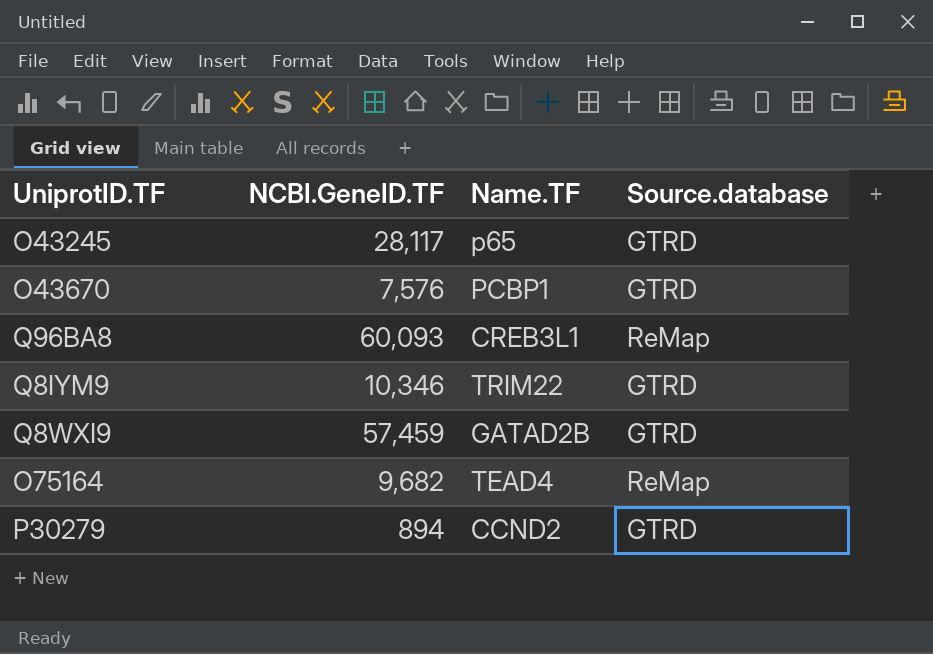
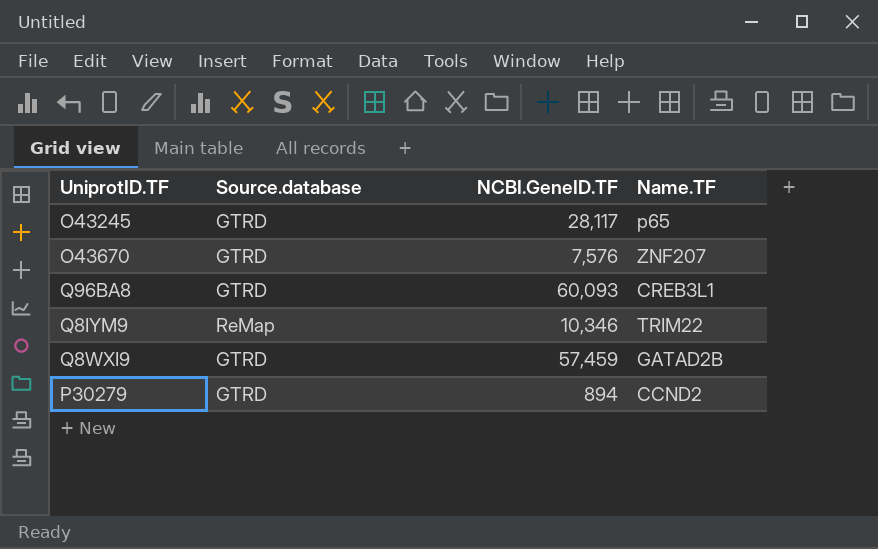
column Source.database | position: 4 -> 2
row O75164: 9,682 | TEAD4 | ReMap -> none
O43670 | Name.TF: PCBP1 -> ZNF207
Q96BA8 | Source.database: ReMap -> GTRD
Q8IYM9 | Source.database: GTRD -> ReMap

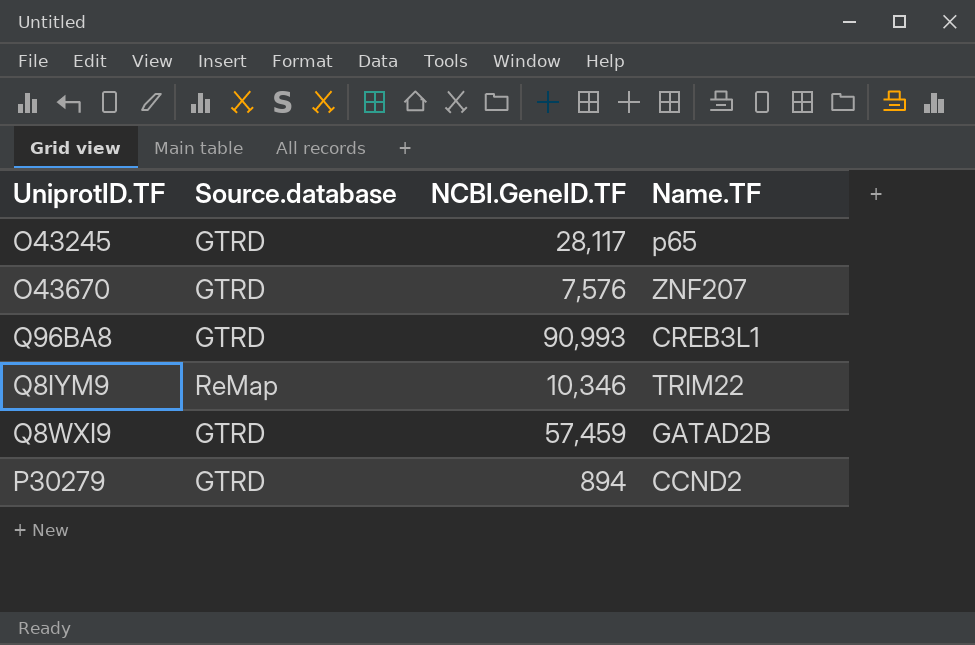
Q96BA8 | NCBI.GeneID.TF: 60,093 -> 90,993

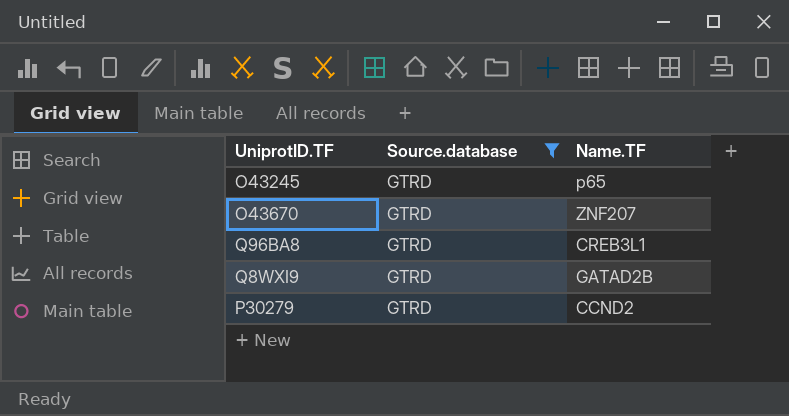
filter: none -> Source.database = GTRD
column NCBI.GeneID.TF | position: 3 -> none

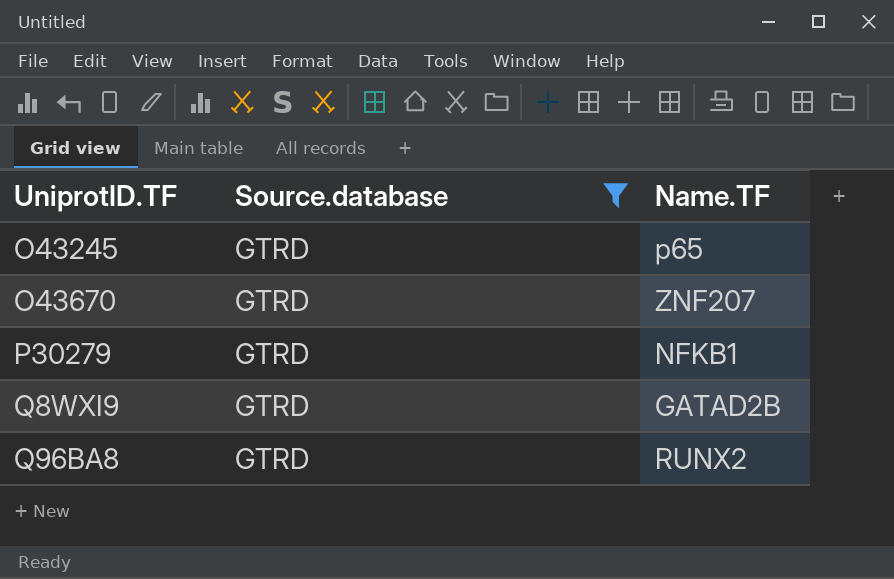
row order: none -> UniprotID.TF ascending
P30279 | Name.TF: CCND2 -> NFKB1
Q96BA8 | Name.TF: CREB3L1 -> RUNX2

